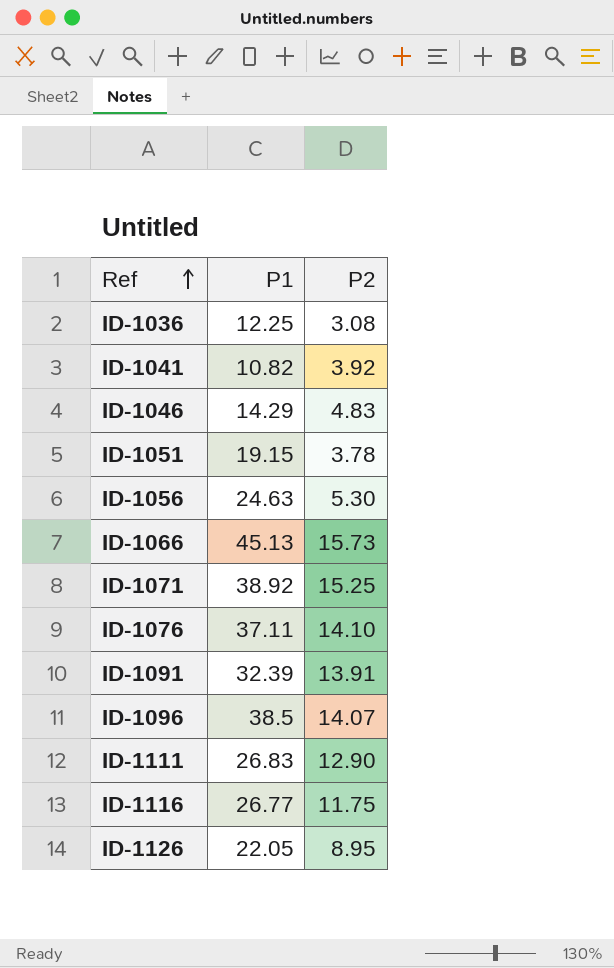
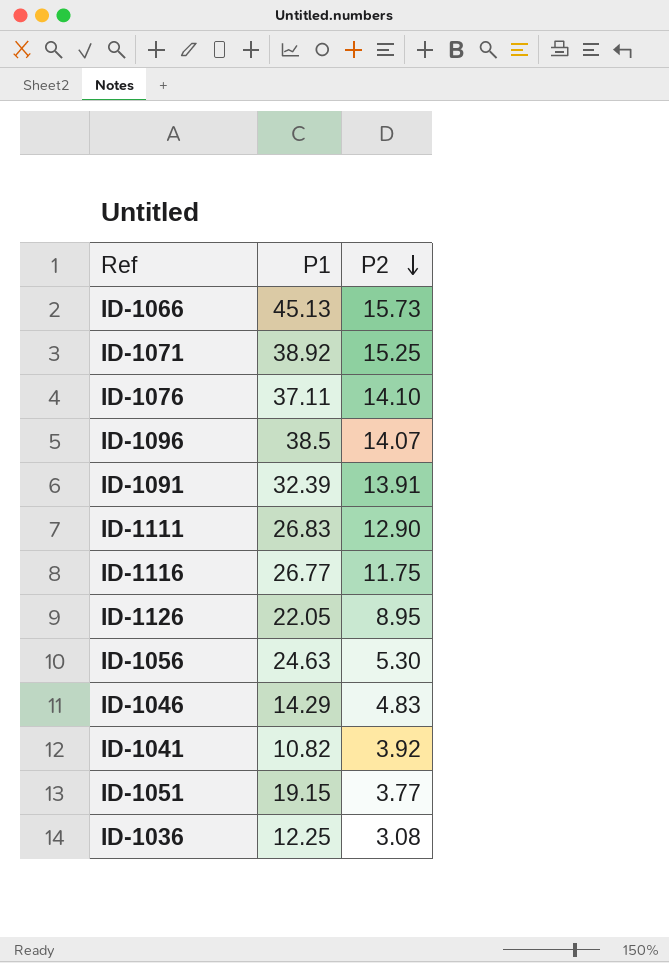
row order: Ref ascending -> P2 descending
ID-1051 | P2: 3.78 -> 3.77

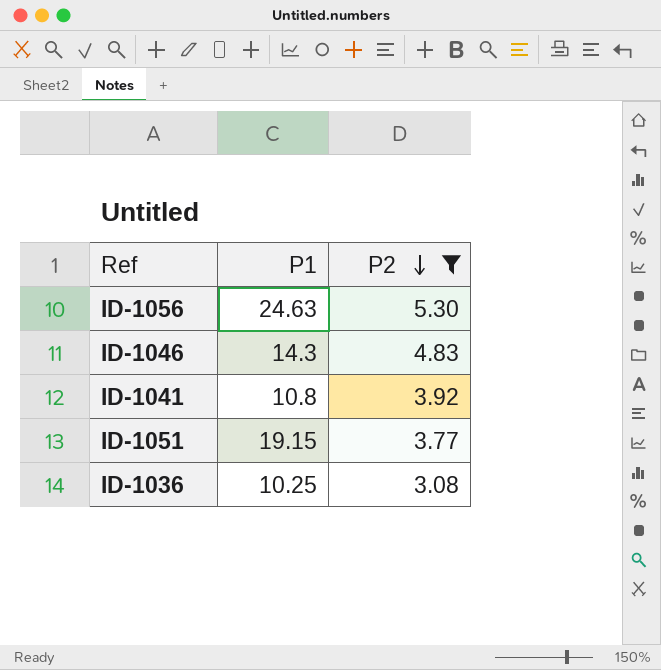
filter: none -> P2 <= 5.30
ID-1046 | P1: 14.29 -> 14.3
ID-1041 | P1: 10.82 -> 10.8
ID-1036 | P1: 12.25 -> 10.25

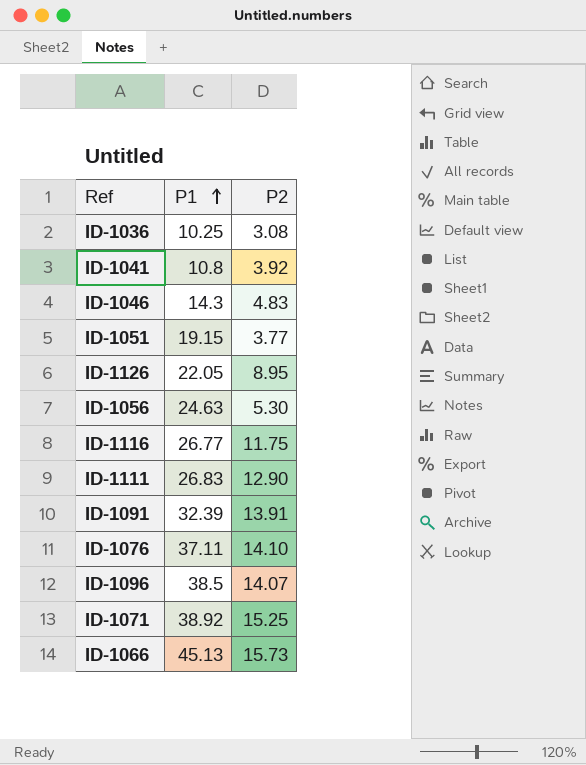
filter: P2 <= 5.30 -> none
row order: P2 descending -> P1 ascending

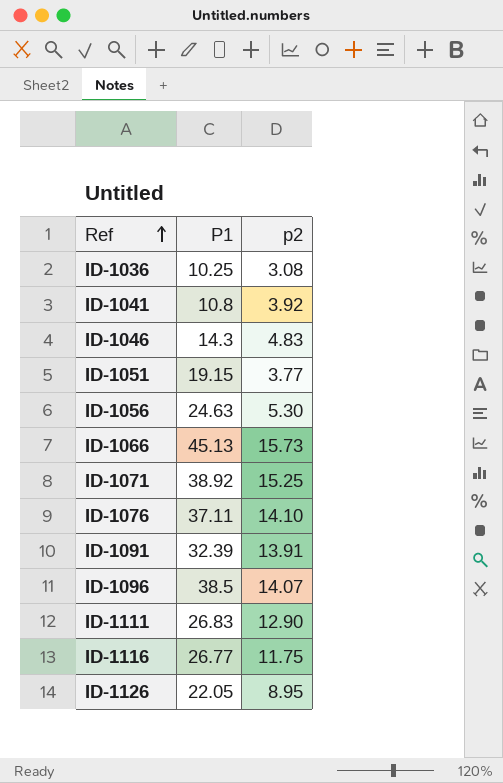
row order: P1 ascending -> Ref ascending
column name: P2 -> p2

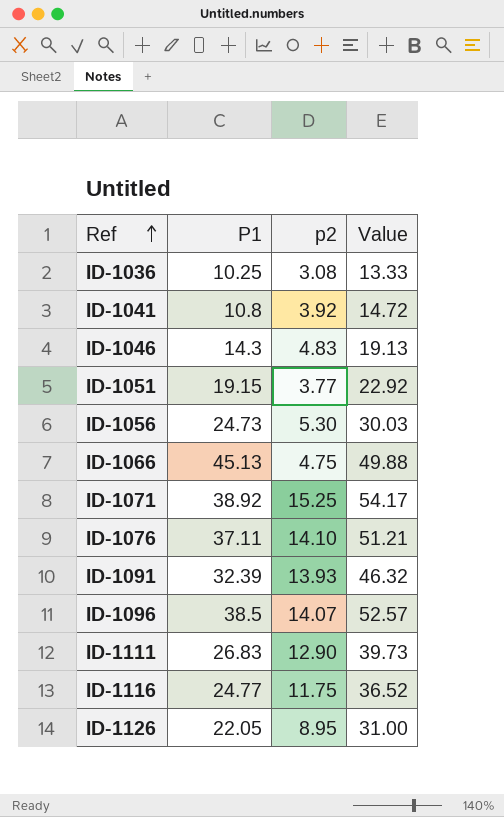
column Value | formula: none -> [P1] + [p2]
ID-1056 | P1: 24.63 -> 24.73
ID-1066 | p2: 15.73 -> 4.75
ID-1091 | p2: 13.91 -> 13.93
ID-1116 | P1: 26.77 -> 24.77

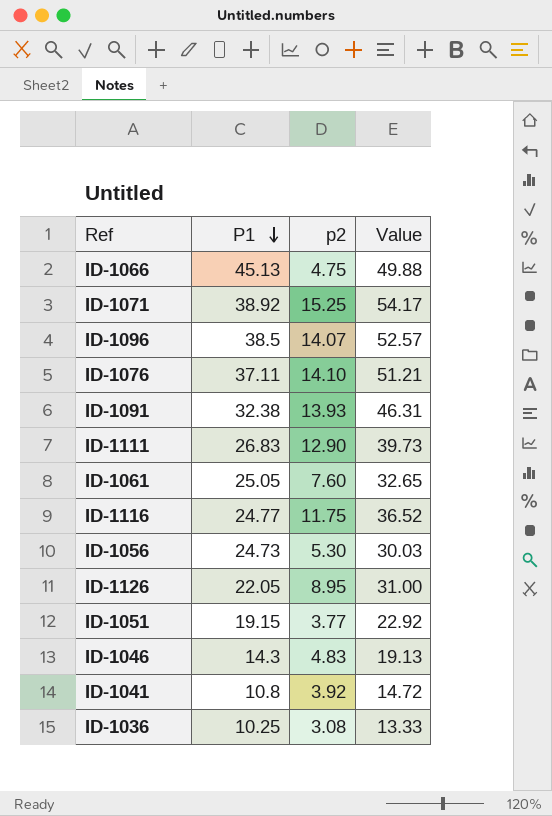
row order: Ref ascending -> P1 descending
ID-1091 | P1: 32.39 -> 32.38
ID-1091 | Value: 46.32 -> 46.31
row ID-1061: none -> 25.05 | 7.60 | 32.65

